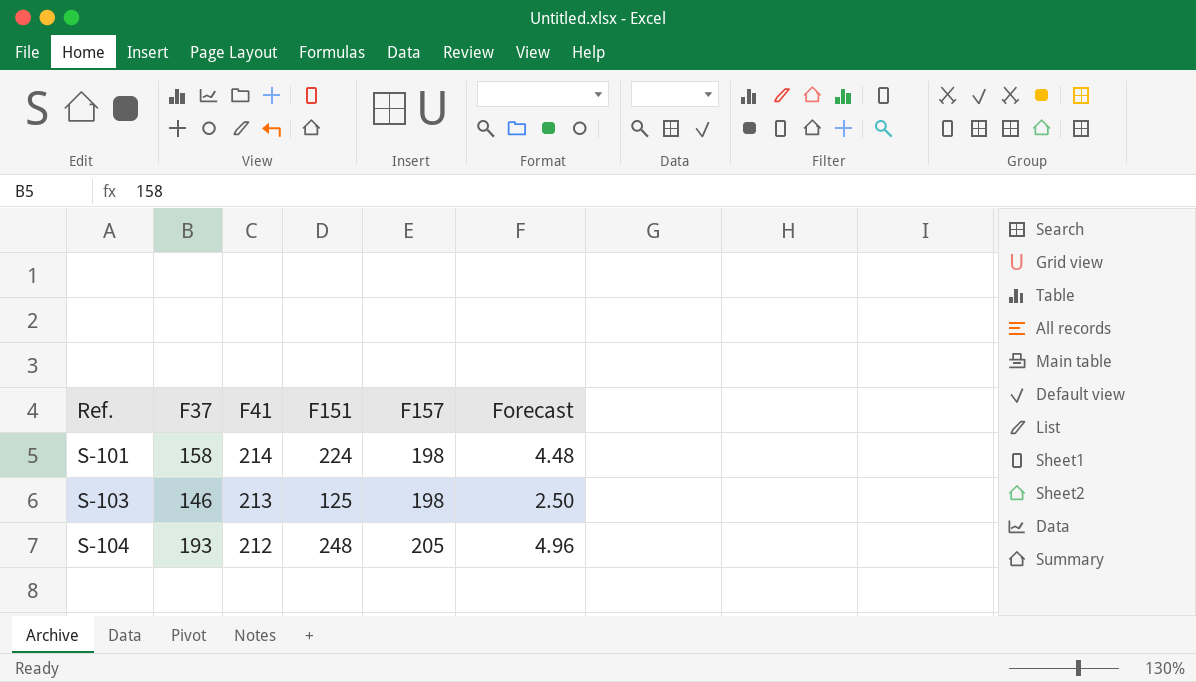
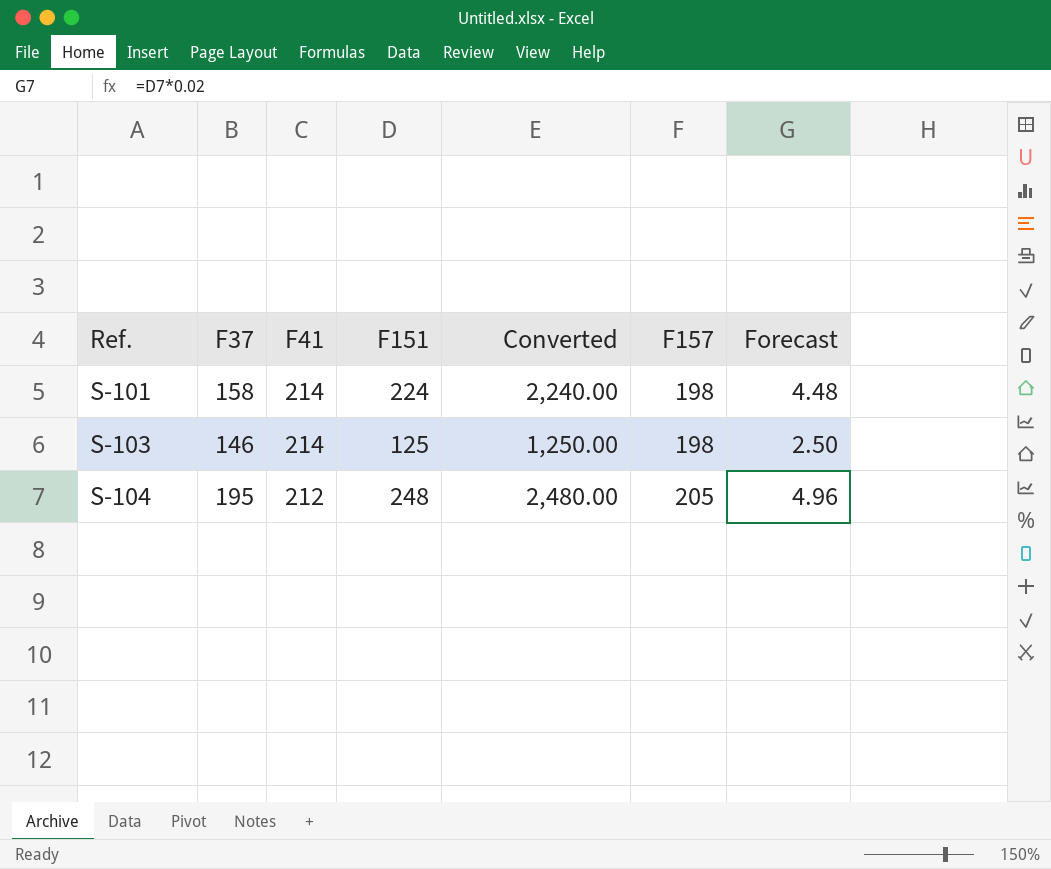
column Converted | formula: none -> [F151] * 10
S-103 | F41: 213 -> 214
S-104 | F37: 193 -> 195

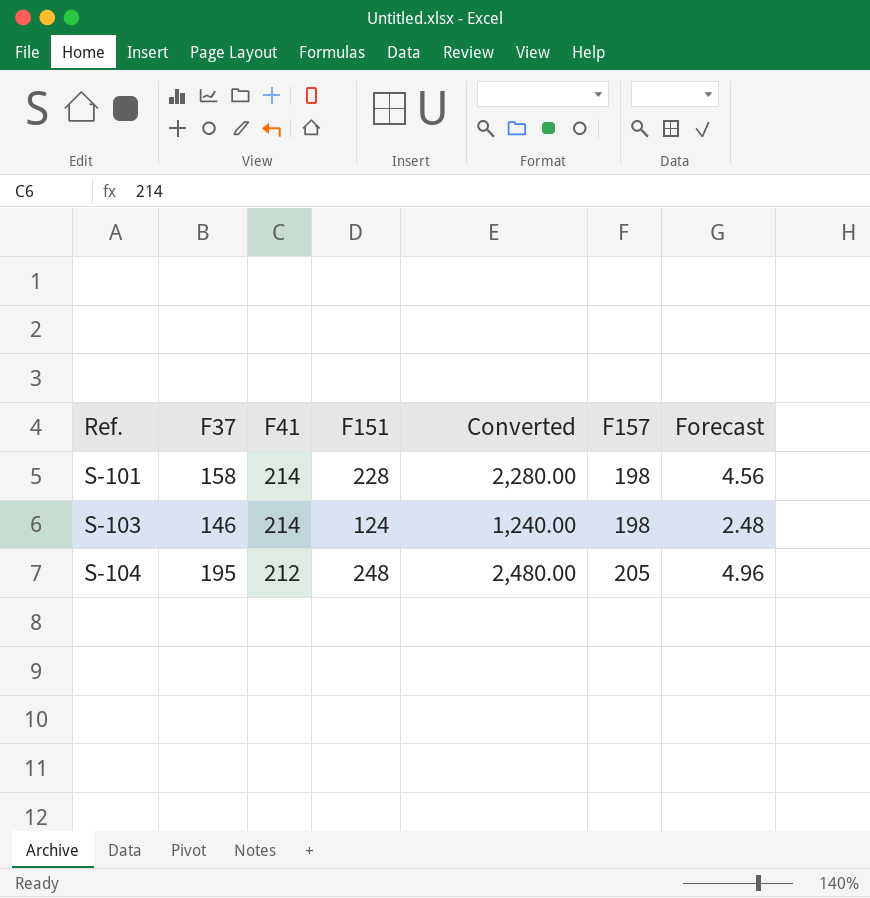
S-101 | F151: 224 -> 228
S-101 | Converted: 2,240.00 -> 2,280.00
S-101 | Forecast: 4.48 -> 4.56
S-103 | F151: 125 -> 124
S-103 | Converted: 1,250.00 -> 1,240.00
S-103 | Forecast: 2.50 -> 2.48

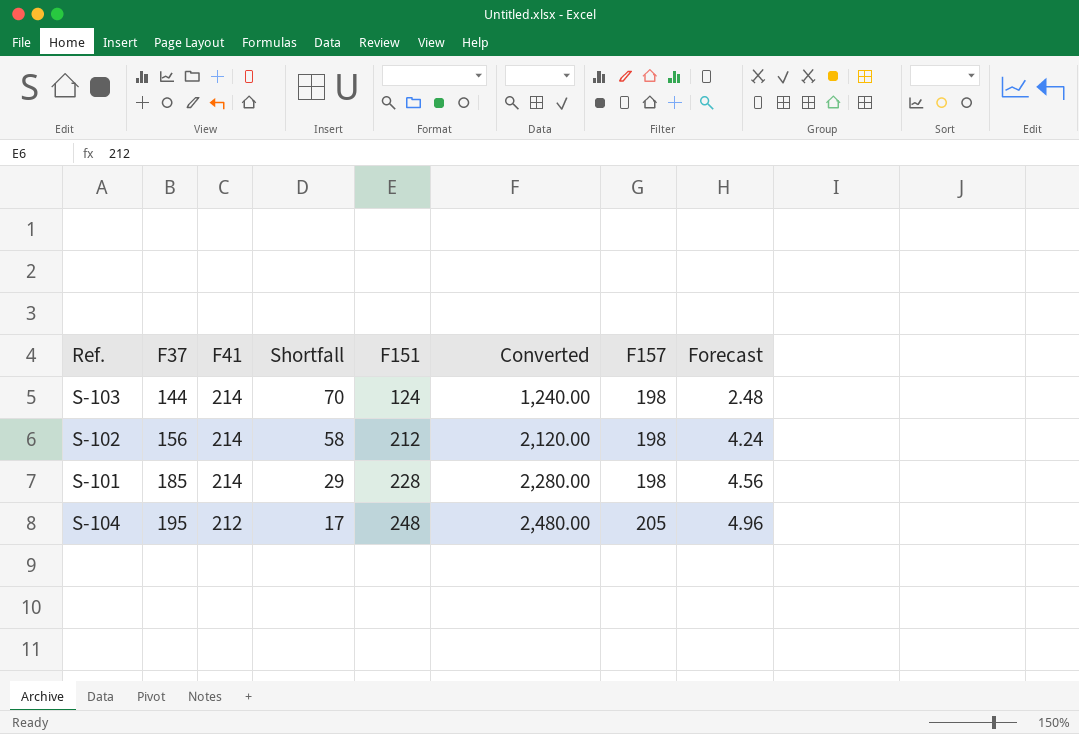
row order: Ref. ascending -> F37 ascending
column Shortfall | formula: none -> [F41] - [F37]
S-103 | F37: 146 -> 144
row S-102: none -> 156 | 214 | 58 | 212 | 2,120.00 | 198 | 4.24
S-101 | F37: 158 -> 185

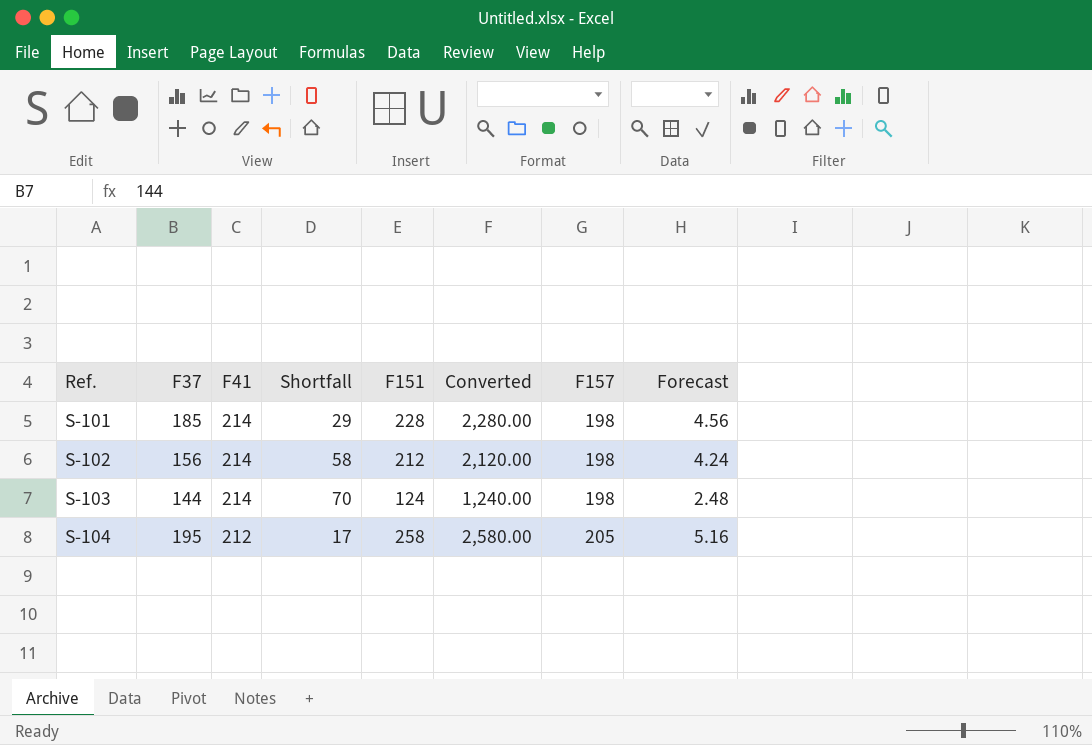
row order: F37 ascending -> Ref. ascending
S-104 | F151: 248 -> 258
S-104 | Converted: 2,480.00 -> 2,580.00
S-104 | Forecast: 4.96 -> 5.16

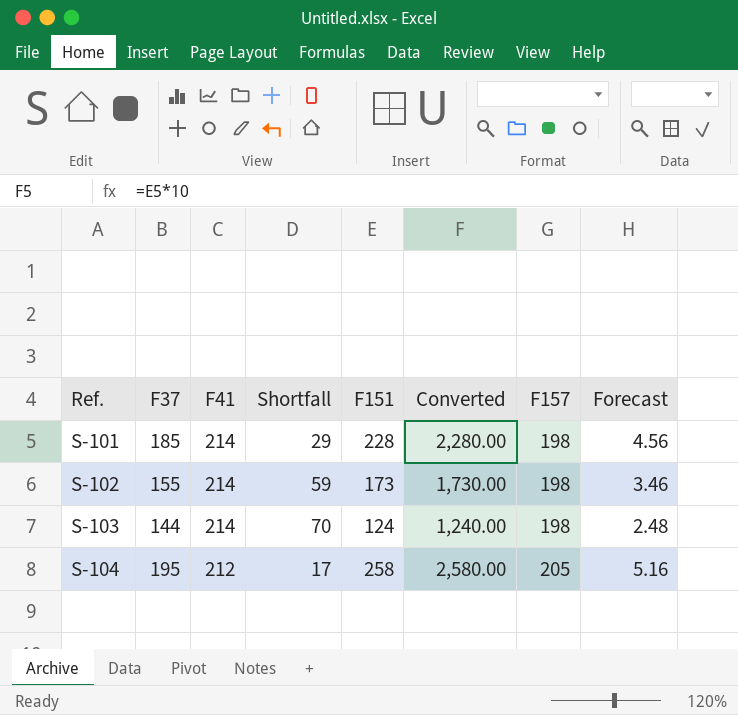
S-102 | F37: 156 -> 155
S-102 | Shortfall: 58 -> 59
S-102 | F151: 212 -> 173
S-102 | Converted: 2,120.00 -> 1,730.00
S-102 | Forecast: 4.24 -> 3.46

